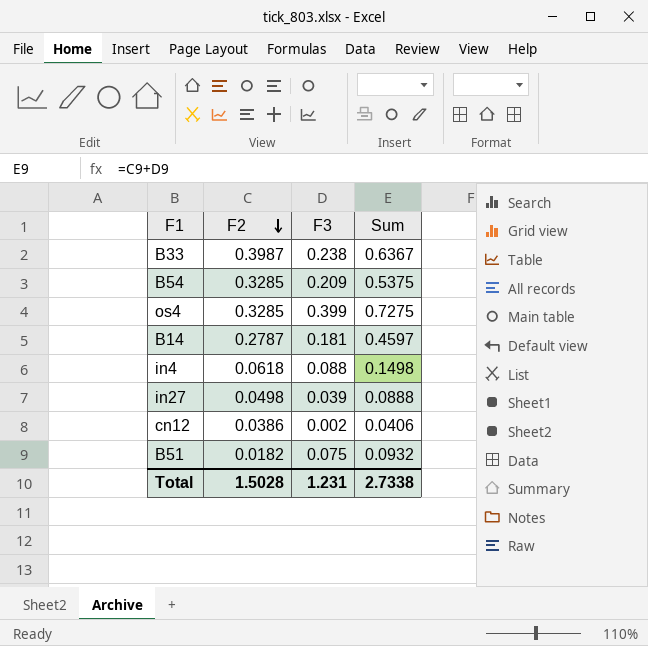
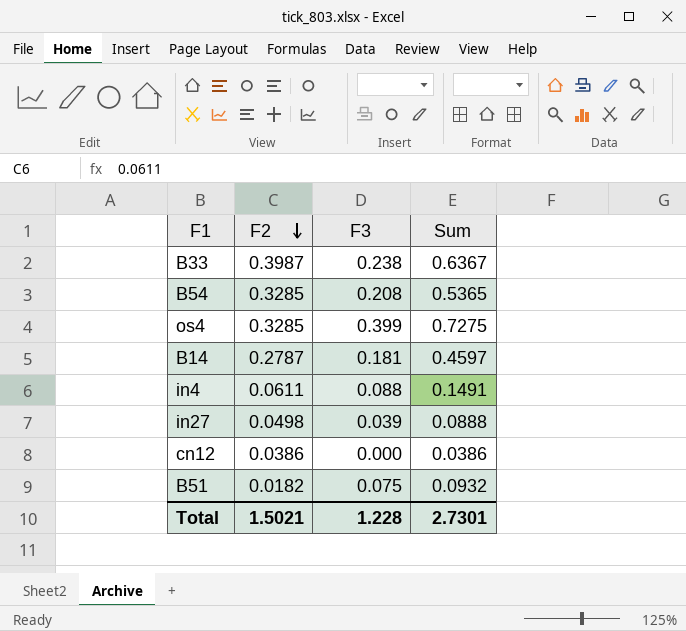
B54 | F3: 0.209 -> 0.208
B54 | Sum: 0.5375 -> 0.5365
in4 | F2: 0.0618 -> 0.0611
in4 | Sum: 0.1498 -> 0.1491
cn12 | F3: 0.002 -> 0.000
cn12 | Sum: 0.0406 -> 0.0386
Total | F2: 1.5028 -> 1.5021
Total | F3: 1.231 -> 1.228
Total | Sum: 2.7338 -> 2.7301

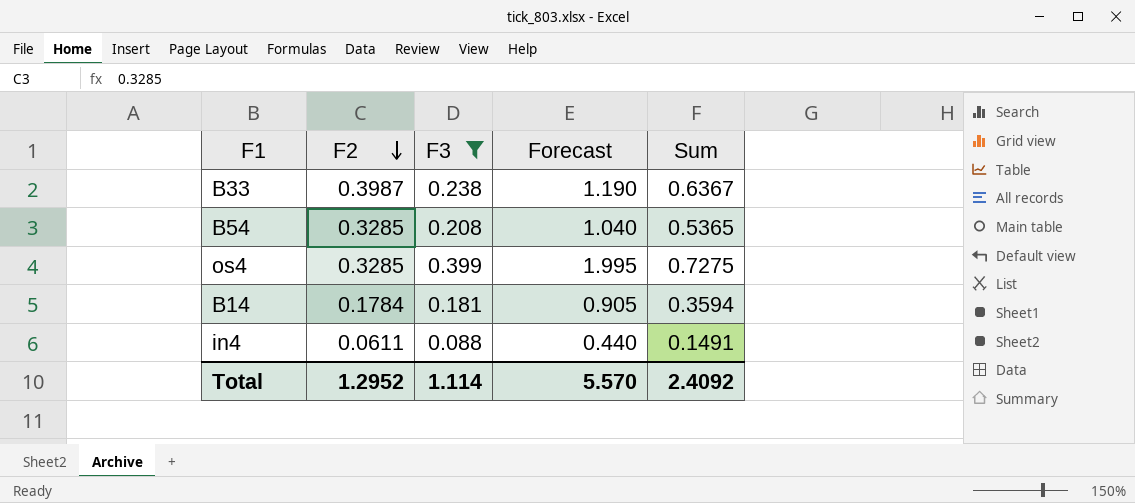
filter: none -> F3 >= 0.088
column Forecast | formula: none -> [F3] * 5
B14 | F2: 0.2787 -> 0.1784
B14 | Sum: 0.4597 -> 0.3594
Total | F2: 1.5021 -> 1.2952
Total | F3: 1.228 -> 1.114
Total | Sum: 2.7301 -> 2.4092

